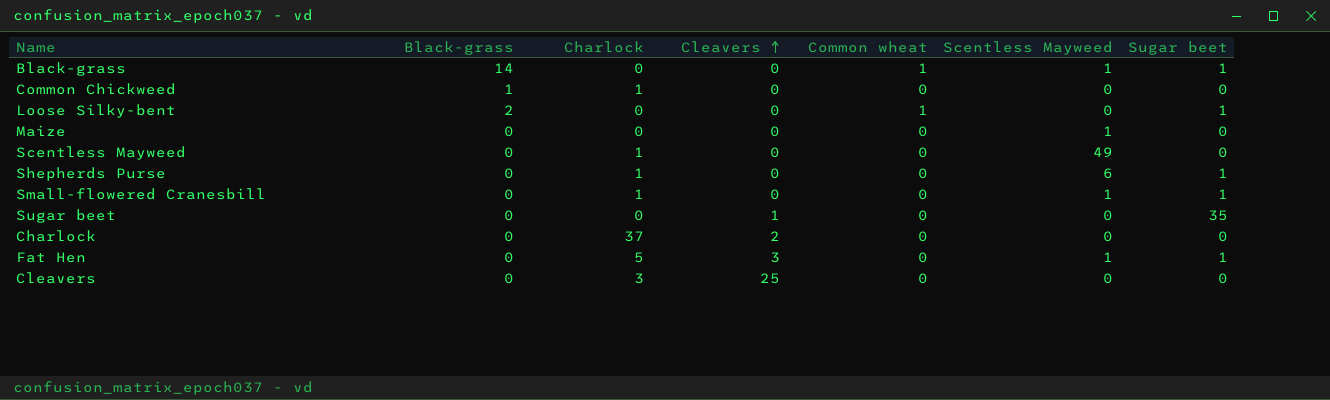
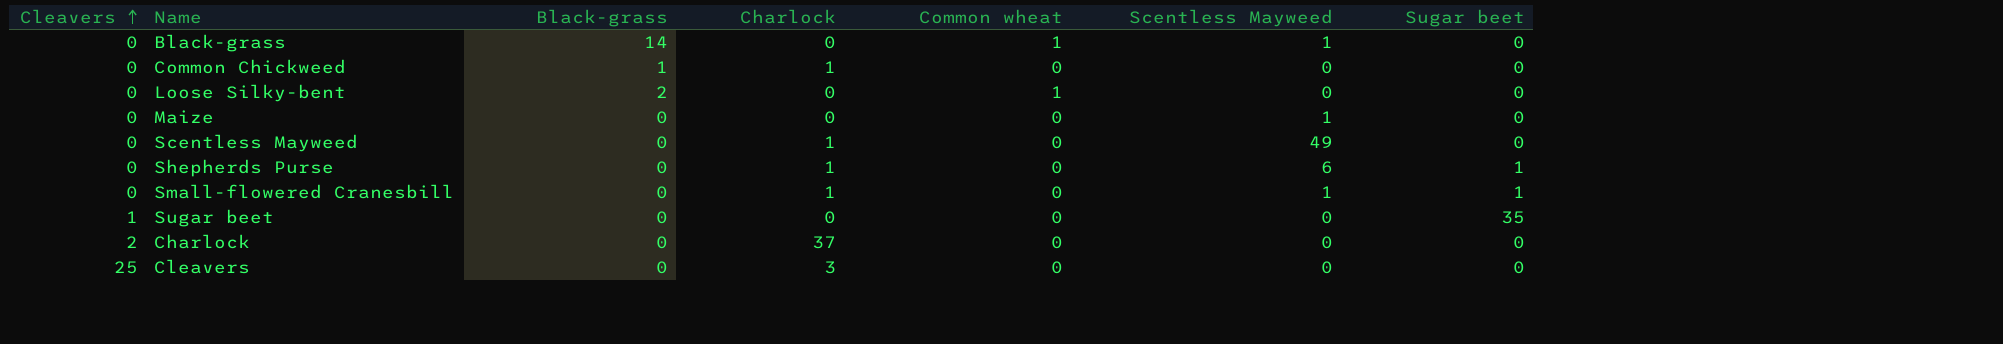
column Cleavers | position: 4 -> 1
row Fat Hen: 0 | 5 | 3 | 0 | 1 | 1 -> none
Black-grass | Sugar beet: 1 -> 0
Loose Silky-bent | Sugar beet: 1 -> 0

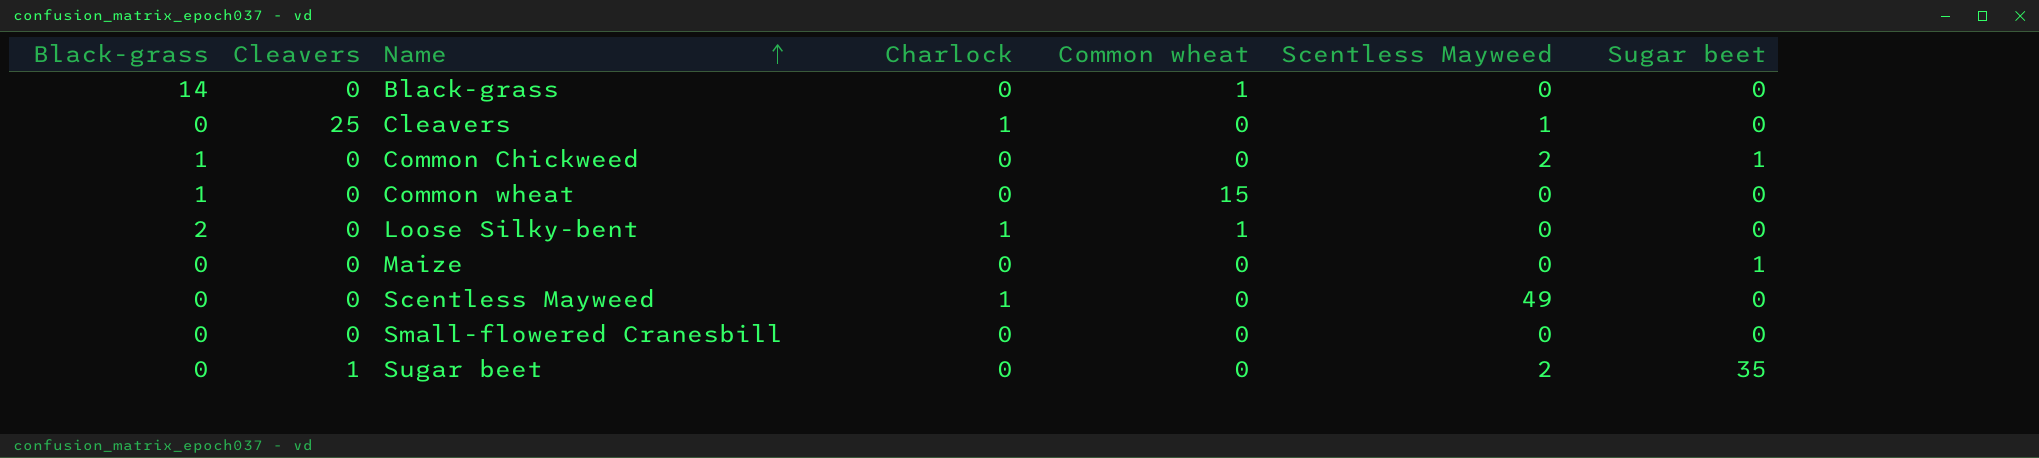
row order: Cleavers ascending -> Name ascending
column Black-grass | position: 3 -> 1
row Shepherds Purse: 0 | 0 | 1 | 0 | 6 | 1 -> none
row Charlock: 2 | 0 | 37 | 0 | 0 | 0 -> none
Black-grass | Scentless Mayweed: 1 -> 0
Cleavers | Charlock: 3 -> 1
Cleavers | Scentless Mayweed: 0 -> 1
Common Chickweed | Charlock: 1 -> 0
Common Chickweed | Scentless Mayweed: 0 -> 2
Common Chickweed | Sugar beet: 0 -> 1
row Common wheat: none -> 1 | 0 | 0 | 15 | 0 | 0
Loose Silky-bent | Charlock: 0 -> 1
Maize | Scentless Mayweed: 1 -> 0
Maize | Sugar beet: 0 -> 1
Small-flowered Cranesbill | Charlock: 1 -> 0
Small-flowered Cranesbill | Scentless Mayweed: 1 -> 0
Small-flowered Cranesbill | Sugar beet: 1 -> 0
Sugar beet | Scentless Mayweed: 0 -> 2

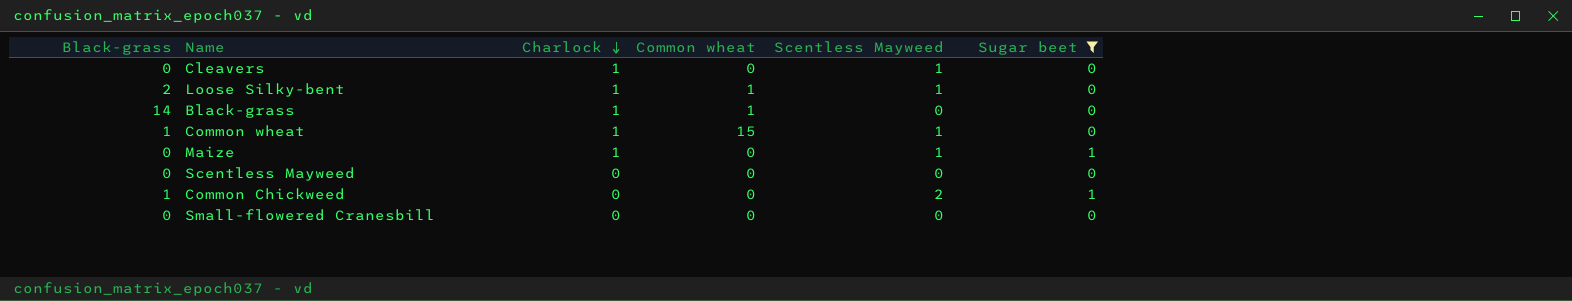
filter: none -> Sugar beet != 35
row order: Name ascending -> Charlock descending
column Cleavers | position: 2 -> none
Loose Silky-bent | Scentless Mayweed: 0 -> 1
Black-grass | Charlock: 0 -> 1
Common wheat | Charlock: 0 -> 1
Common wheat | Scentless Mayweed: 0 -> 1
Maize | Charlock: 0 -> 1
Maize | Scentless Mayweed: 0 -> 1
Scentless Mayweed | Charlock: 1 -> 0
Scentless Mayweed | Scentless Mayweed: 49 -> 0

